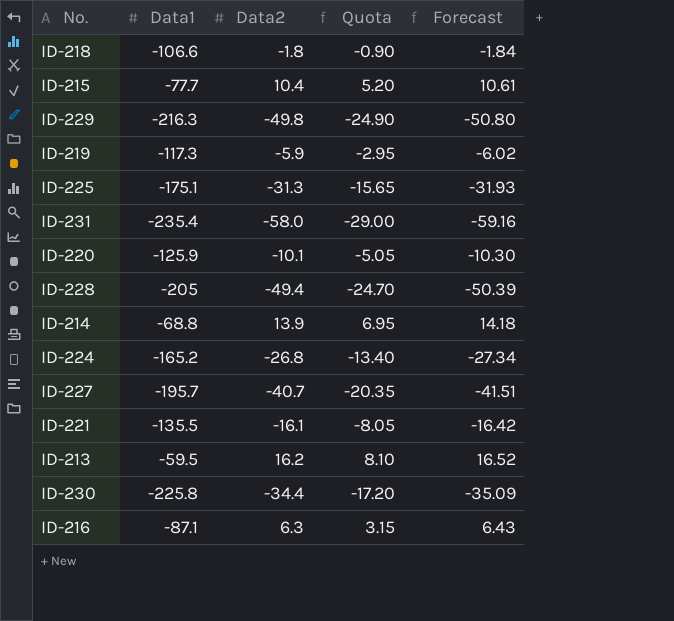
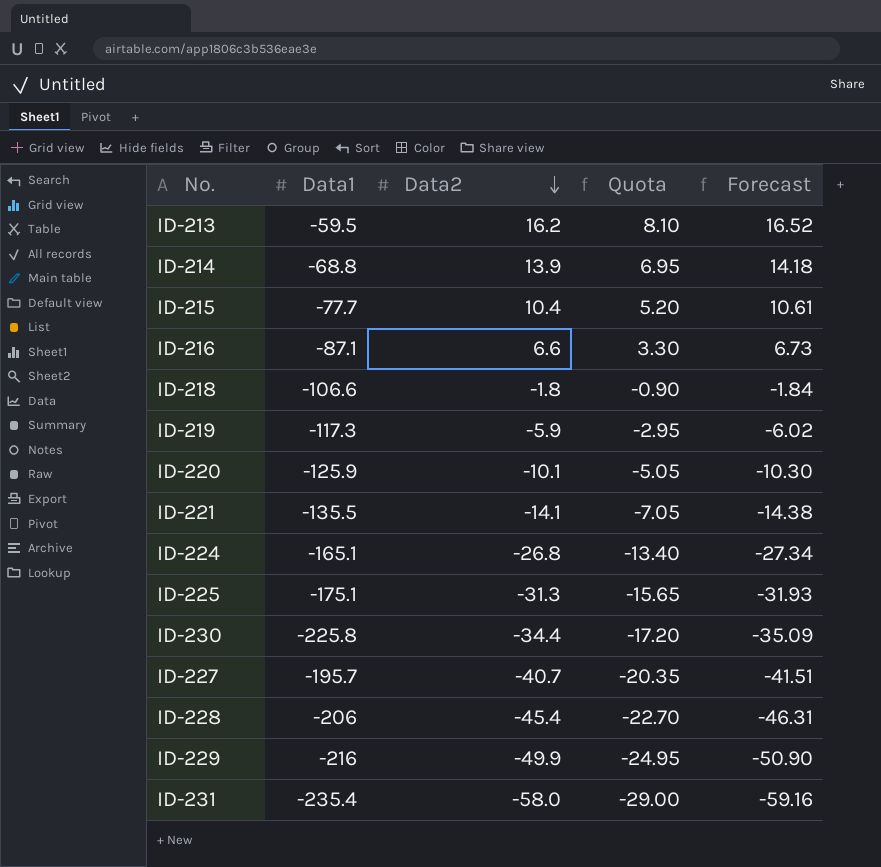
row order: none -> Data2 descending
ID-216 | Data2: 6.3 -> 6.6
ID-216 | Quota: 3.15 -> 3.30
ID-216 | Forecast: 6.43 -> 6.73
ID-221 | Data2: -16.1 -> -14.1
ID-221 | Quota: -8.05 -> -7.05
ID-221 | Forecast: -16.42 -> -14.38
ID-224 | Data1: -165.2 -> -165.1
ID-228 | Data1: -205 -> -206
ID-228 | Data2: -49.4 -> -45.4
ID-228 | Quota: -24.70 -> -22.70
ID-228 | Forecast: -50.39 -> -46.31
ID-229 | Data1: -216.3 -> -216
ID-229 | Data2: -49.8 -> -49.9
ID-229 | Quota: -24.90 -> -24.95
ID-229 | Forecast: -50.80 -> -50.90

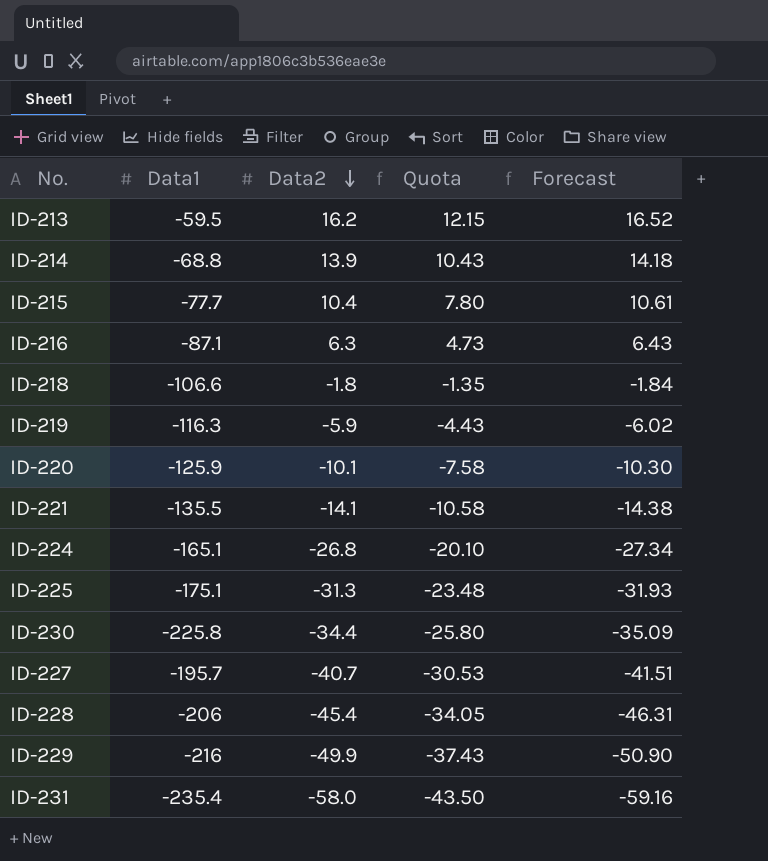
column Quota | formula: [Data2] * 0.5 -> [Data2] * 0.75
ID-216 | Data2: 6.6 -> 6.3
ID-216 | Forecast: 6.73 -> 6.43
ID-219 | Data1: -117.3 -> -116.3

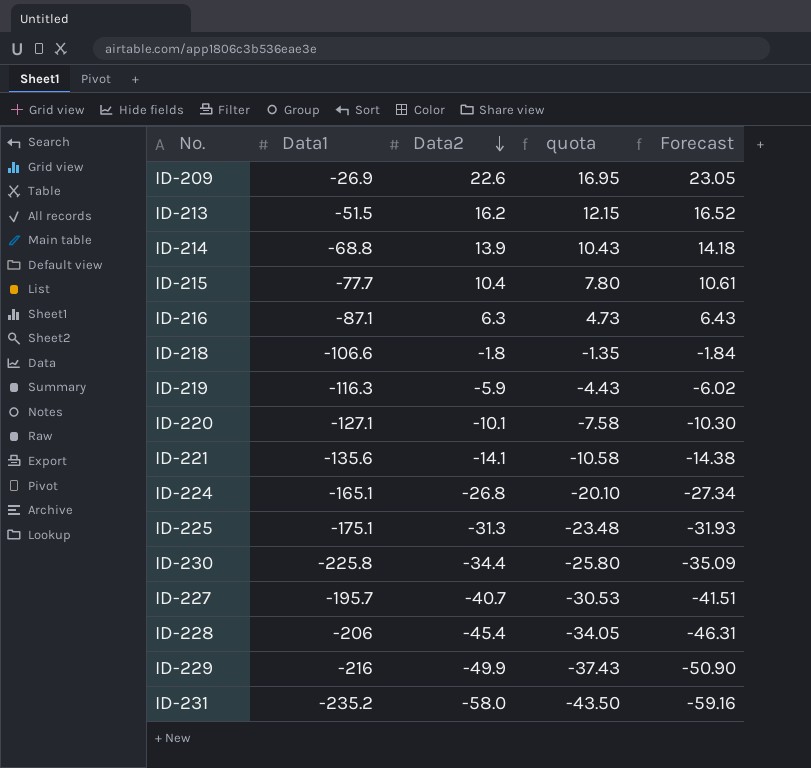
column name: Quota -> quota
row ID-209: none -> -26.9 | 22.6 | 16.95 | 23.05
ID-213 | Data1: -59.5 -> -51.5
ID-220 | Data1: -125.9 -> -127.1
ID-221 | Data1: -135.5 -> -135.6
ID-231 | Data1: -235.4 -> -235.2

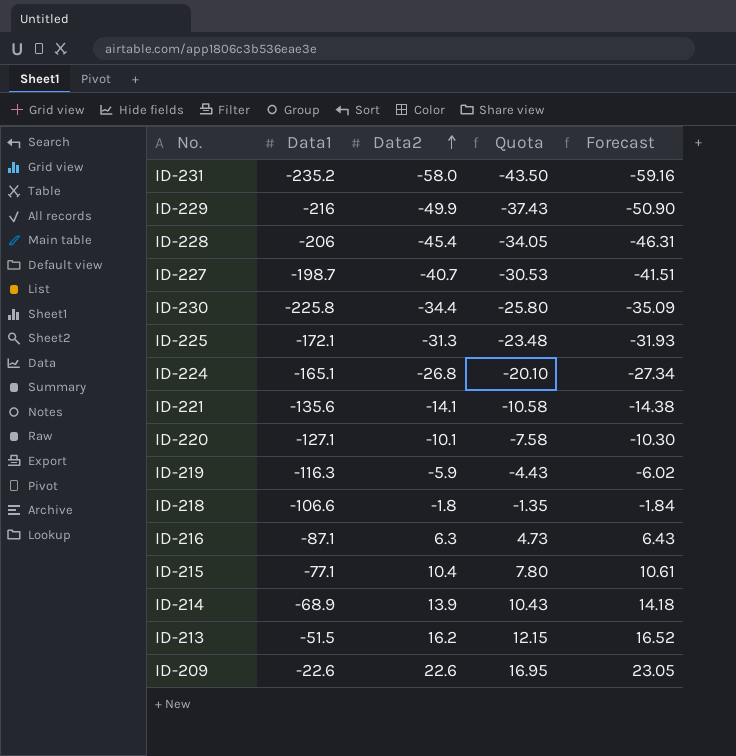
row order: Data2 descending -> Data2 ascending
column name: quota -> Quota
ID-227 | Data1: -195.7 -> -198.7
ID-225 | Data1: -175.1 -> -172.1
ID-215 | Data1: -77.7 -> -77.1
ID-214 | Data1: -68.8 -> -68.9
ID-209 | Data1: -26.9 -> -22.6

